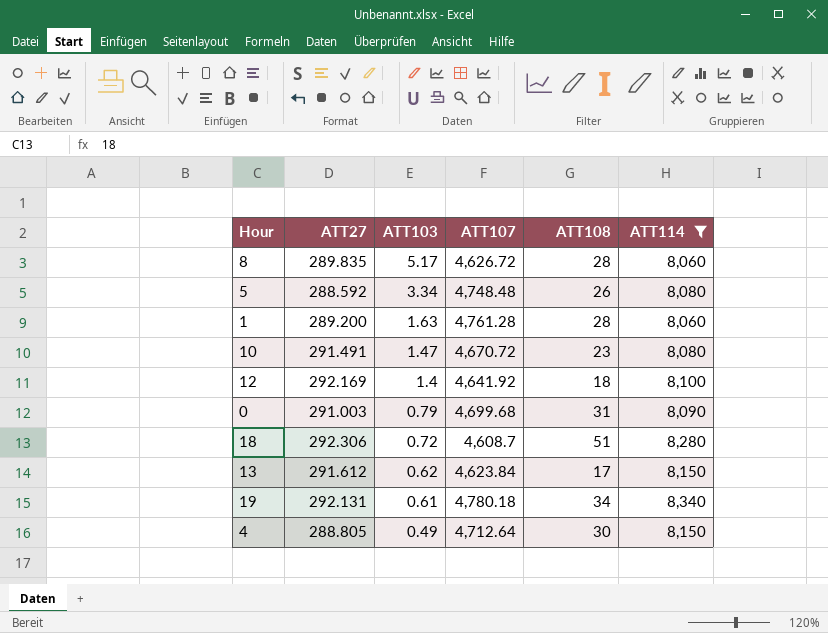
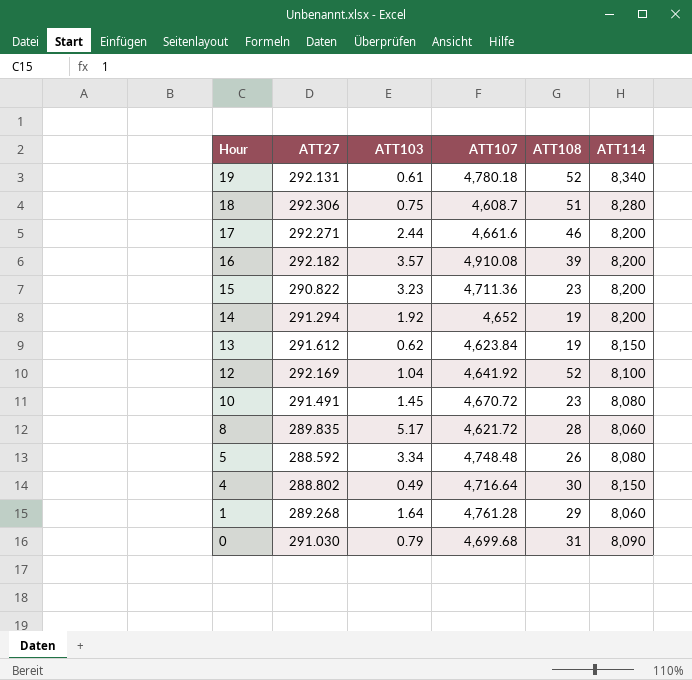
filter: ATT114 != 8,200 -> none
row order: ATT103 descending -> Hour descending
19 | ATT108: 34 -> 52
18 | ATT103: 0.72 -> 0.75
13 | ATT108: 17 -> 19
12 | ATT103: 1.4 -> 1.04
12 | ATT108: 18 -> 52
10 | ATT103: 1.47 -> 1.45
8 | ATT107: 4,626.72 -> 4,621.72
4 | ATT27: 288.805 -> 288.802
4 | ATT107: 4,712.64 -> 4,716.64
1 | ATT27: 289.200 -> 289.268
1 | ATT103: 1.63 -> 1.64
1 | ATT108: 28 -> 29
0 | ATT27: 291.003 -> 291.030

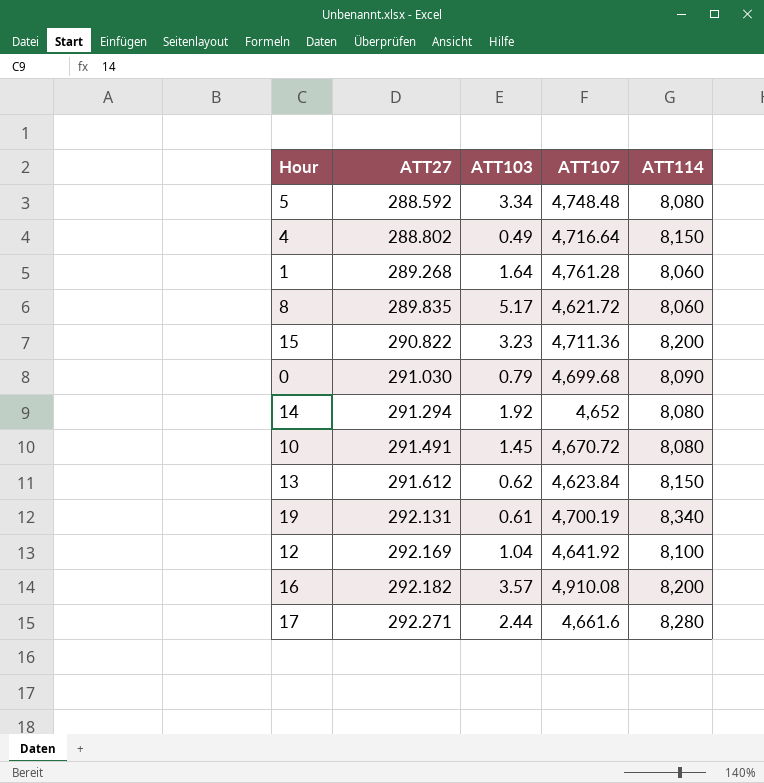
row order: Hour descending -> ATT27 ascending
column ATT108 | position: 5 -> none
row 18: 292.306 | 0.75 | 4,608.7 | 51 | 8,280 -> none
14 | ATT114: 8,200 -> 8,080
19 | ATT107: 4,780.18 -> 4,700.19
17 | ATT114: 8,200 -> 8,280

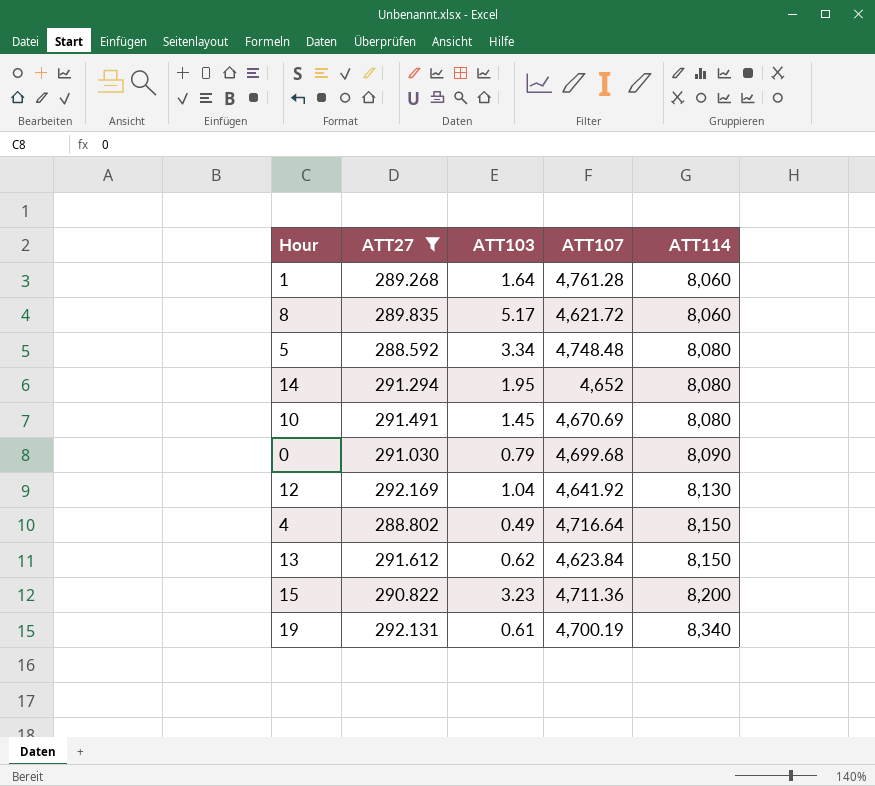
filter: none -> ATT27 <= 292.169
row order: ATT27 ascending -> ATT114 ascending
14 | ATT103: 1.92 -> 1.95
10 | ATT107: 4,670.72 -> 4,670.69
12 | ATT114: 8,100 -> 8,130

